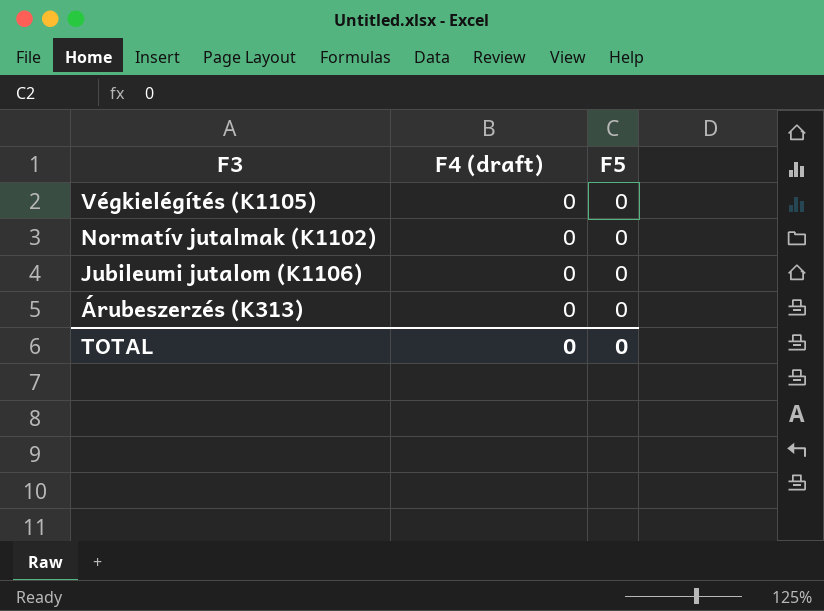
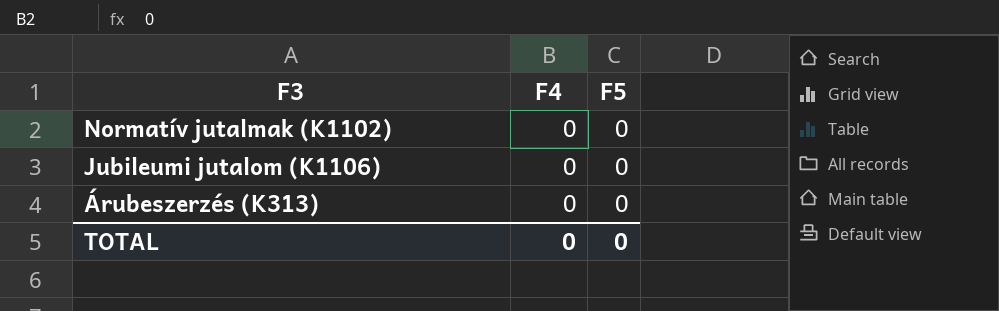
column name: F4 (draft) -> F4
row Végkielégítés (K1105): 0 | 0 -> none

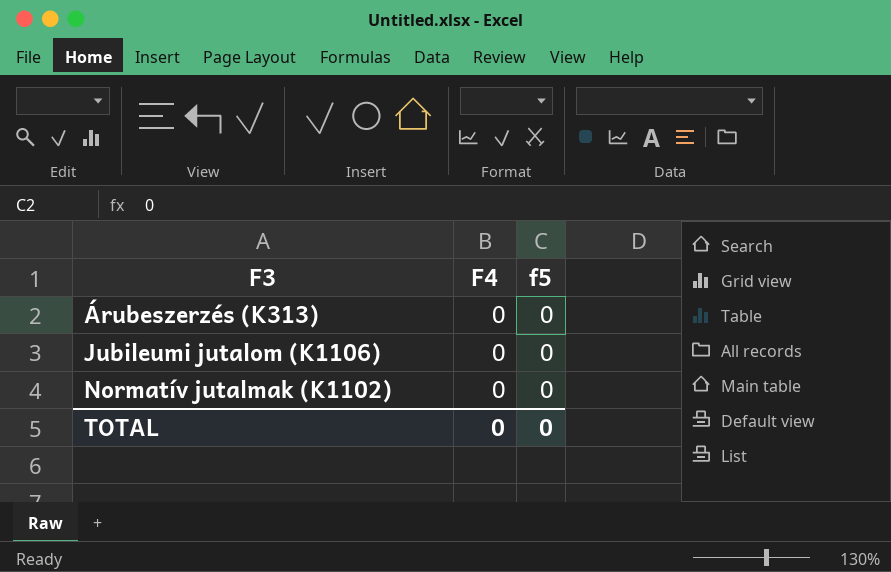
row order: F3 descending -> F3 ascending
column name: F5 -> f5

